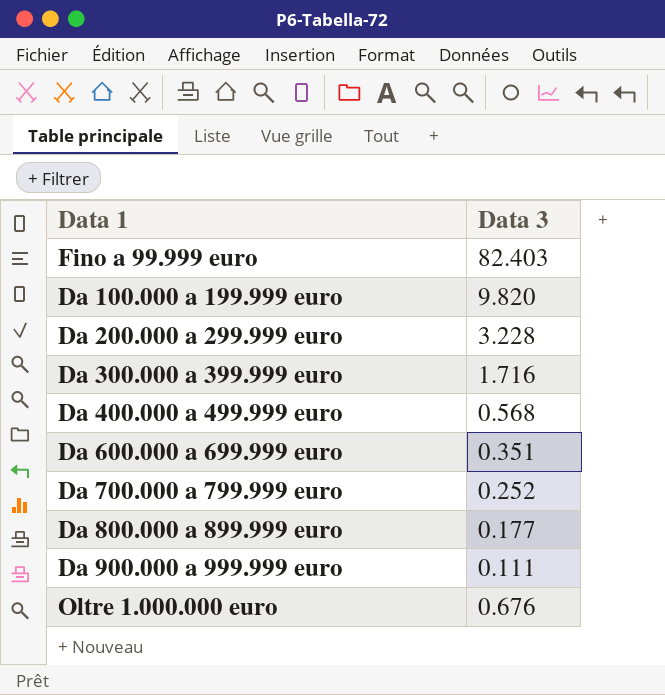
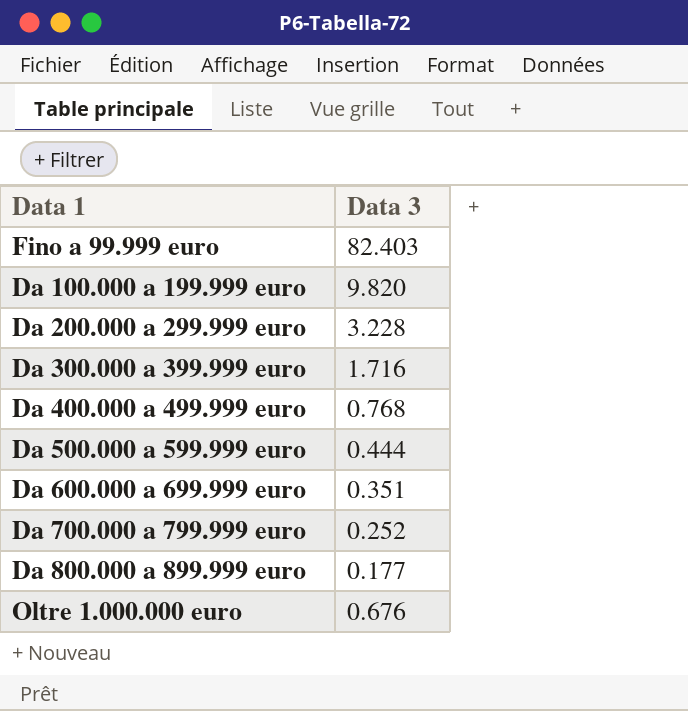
row Da 900.000 a 999.999 euro: 0.111 -> none
Da 400.000 a 499.999 euro | Data 3: 0.568 -> 0.768
row Da 500.000 a 599.999 euro: none -> 0.444

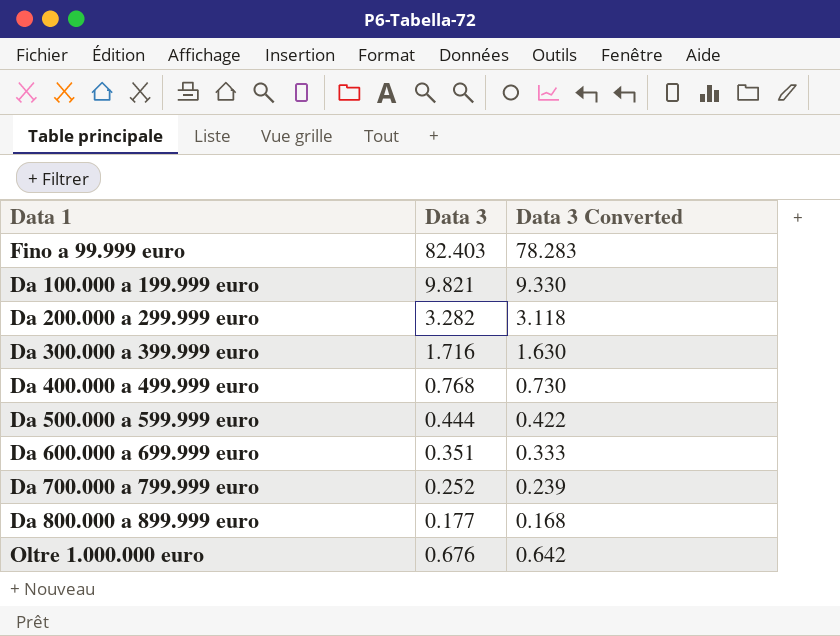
column Data 3 Converted | formula: none -> [Data 3] * 0.95
Da 100.000 a 199.999 euro | Data 3: 9.820 -> 9.821
Da 200.000 a 299.999 euro | Data 3: 3.228 -> 3.282

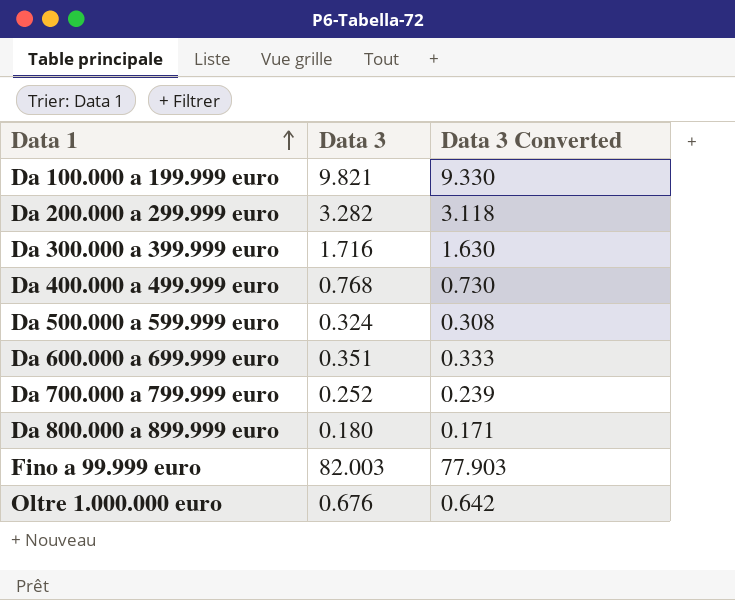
row order: none -> Data 1 ascending
Da 500.000 a 599.999 euro | Data 3: 0.444 -> 0.324
Da 500.000 a 599.999 euro | Data 3 Converted: 0.422 -> 0.308
Da 800.000 a 899.999 euro | Data 3: 0.177 -> 0.180
Da 800.000 a 899.999 euro | Data 3 Converted: 0.168 -> 0.171
Fino a 99.999 euro | Data 3: 82.403 -> 82.003
Fino a 99.999 euro | Data 3 Converted: 78.283 -> 77.903

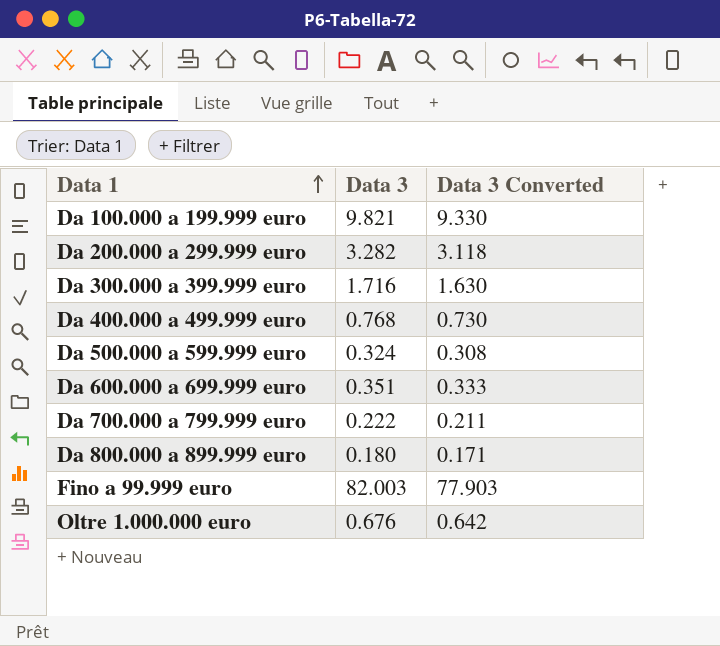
Da 700.000 a 799.999 euro | Data 3: 0.252 -> 0.222
Da 700.000 a 799.999 euro | Data 3 Converted: 0.239 -> 0.211

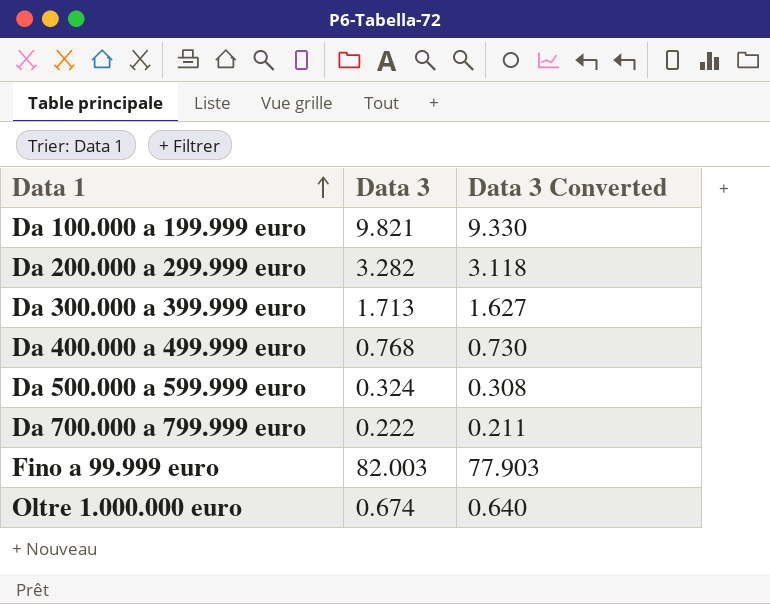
row Da 600.000 a 699.999 euro: 0.351 | 0.333 -> none
row Da 800.000 a 899.999 euro: 0.180 | 0.171 -> none
Da 300.000 a 399.999 euro | Data 3: 1.716 -> 1.713
Da 300.000 a 399.999 euro | Data 3 Converted: 1.630 -> 1.627
Oltre 1.000.000 euro | Data 3: 0.676 -> 0.674
Oltre 1.000.000 euro | Data 3 Converted: 0.642 -> 0.640

